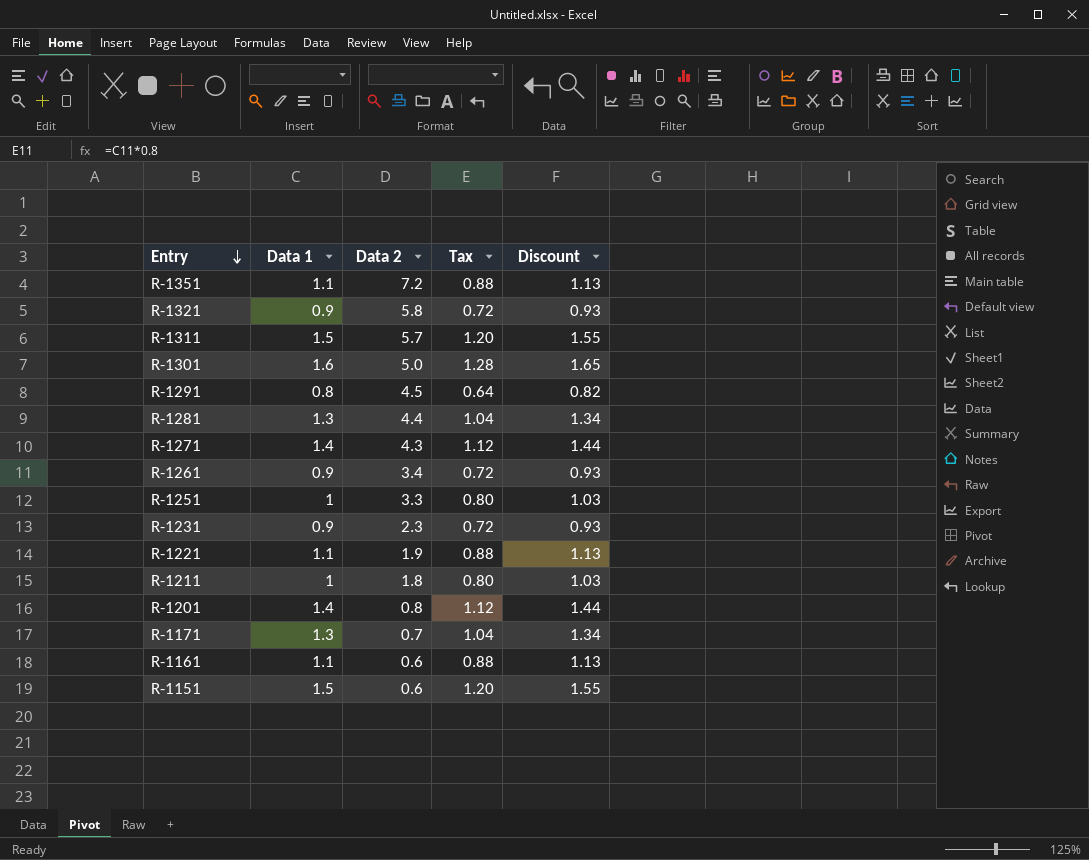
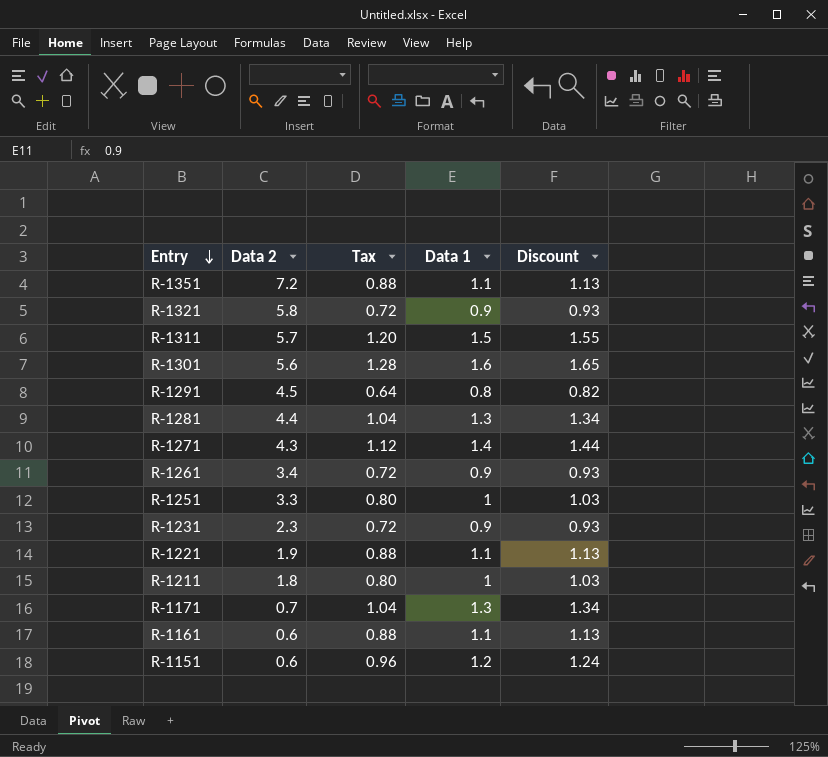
column Data 1 | position: 2 -> 4
row R-1201: 1.4 | 0.8 | 1.12 | 1.44 -> none
R-1301 | Data 2: 5.0 -> 5.6
R-1151 | Tax: 1.20 -> 0.96
R-1151 | Data 1: 1.5 -> 1.2
R-1151 | Discount: 1.55 -> 1.24

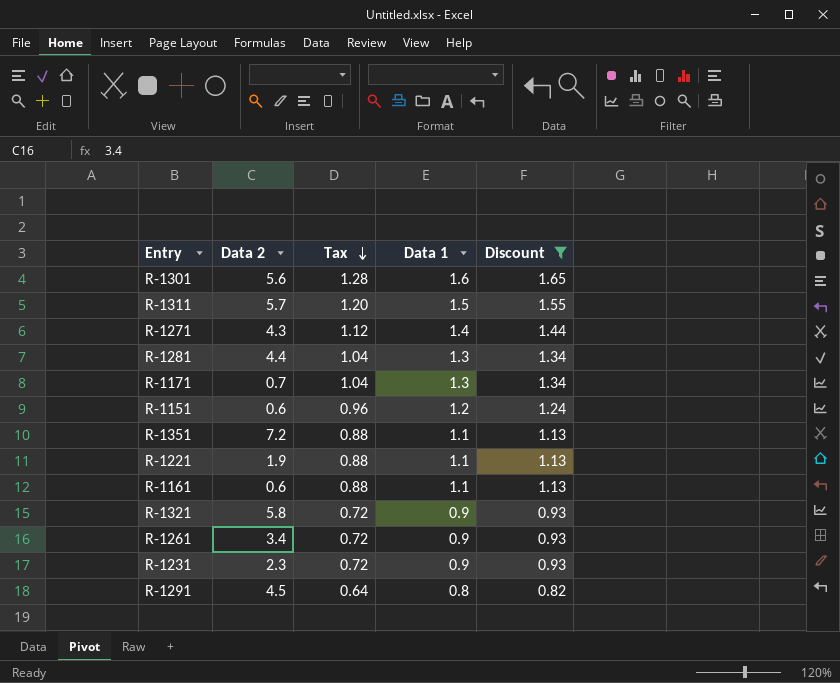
filter: none -> Discount != 1.03
row order: Entry descending -> Tax descending

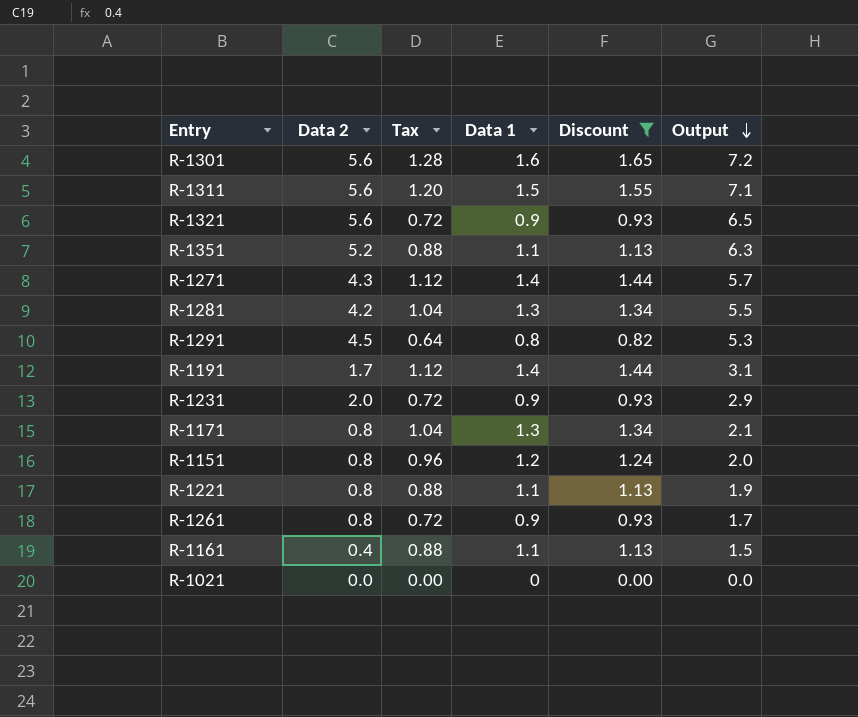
row order: Tax descending -> Output descending
column Output | formula: none -> [Data 2] + [Data 1]
R-1311 | Data 2: 5.7 -> 5.6
R-1321 | Data 2: 5.8 -> 5.6
R-1351 | Data 2: 7.2 -> 5.2
R-1281 | Data 2: 4.4 -> 4.2
row R-1191: none -> 1.7 | 1.12 | 1.4 | 1.44 | 3.1
R-1231 | Data 2: 2.3 -> 2.0
R-1171 | Data 2: 0.7 -> 0.8
R-1151 | Data 2: 0.6 -> 0.8
R-1221 | Data 2: 1.9 -> 0.8
R-1261 | Data 2: 3.4 -> 0.8
R-1161 | Data 2: 0.6 -> 0.4
row R-1021: none -> 0.0 | 0.00 | 0 | 0.00 | 0.0

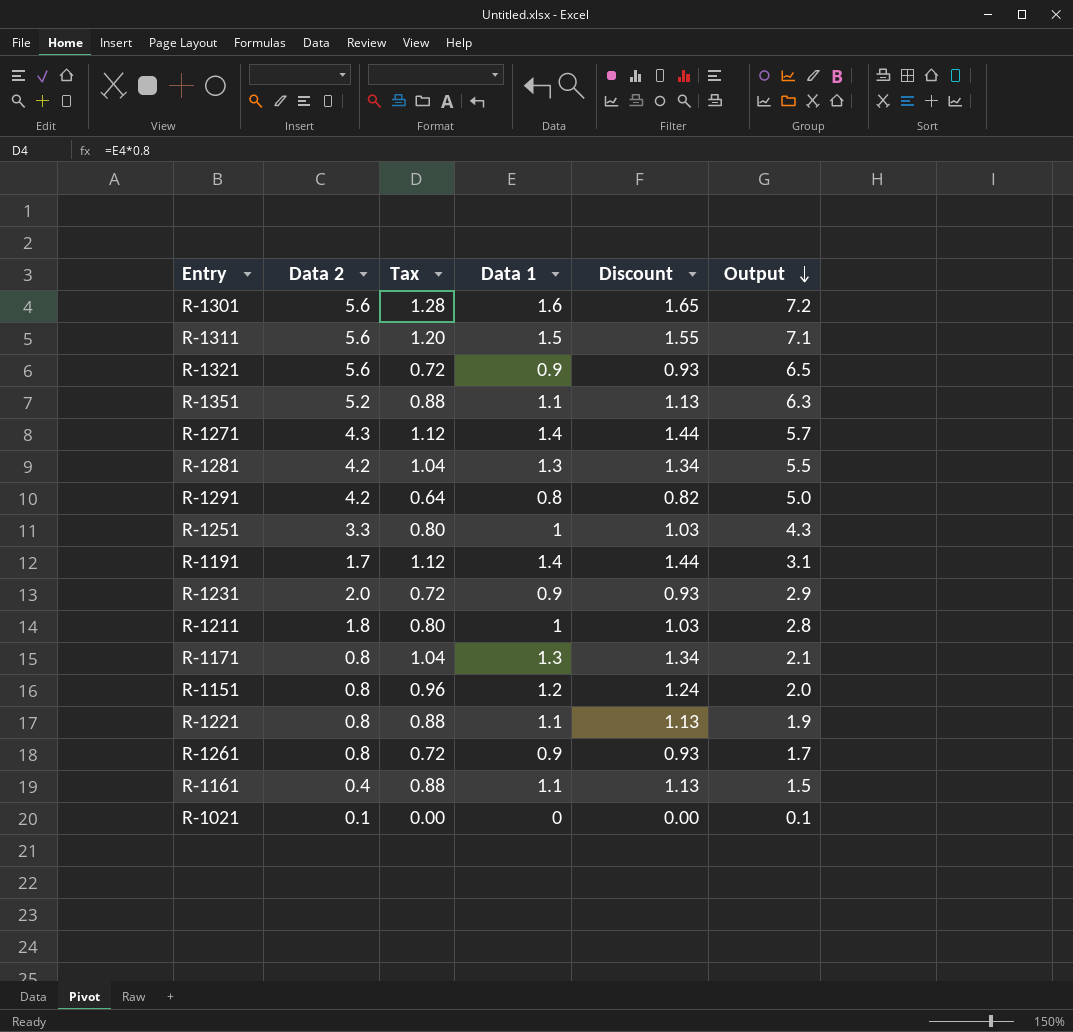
filter: Discount != 1.03 -> none
R-1291 | Data 2: 4.5 -> 4.2
R-1291 | Output: 5.3 -> 5.0
R-1021 | Data 2: 0.0 -> 0.1
R-1021 | Output: 0.0 -> 0.1

